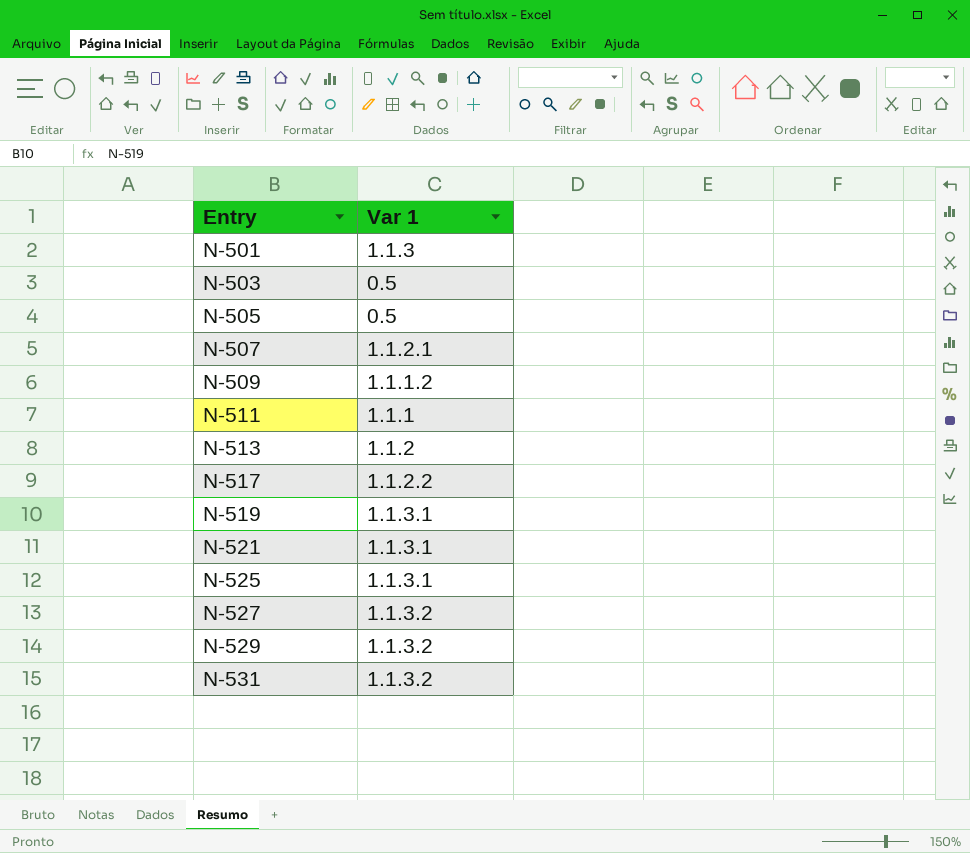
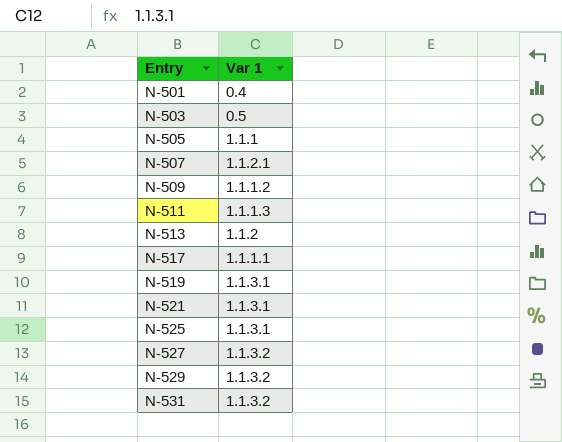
N-501 | Var 1: 1.1.3 -> 0.4
N-505 | Var 1: 0.5 -> 1.1.1
N-511 | Var 1: 1.1.1 -> 1.1.1.3
N-517 | Var 1: 1.1.2.2 -> 1.1.1.1

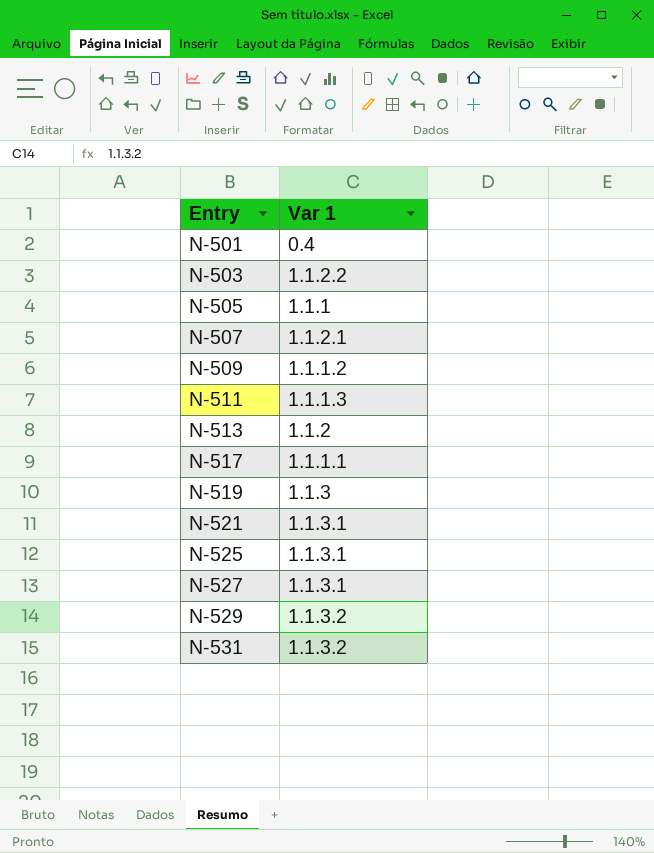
N-503 | Var 1: 0.5 -> 1.1.2.2
N-519 | Var 1: 1.1.3.1 -> 1.1.3
N-527 | Var 1: 1.1.3.2 -> 1.1.3.1

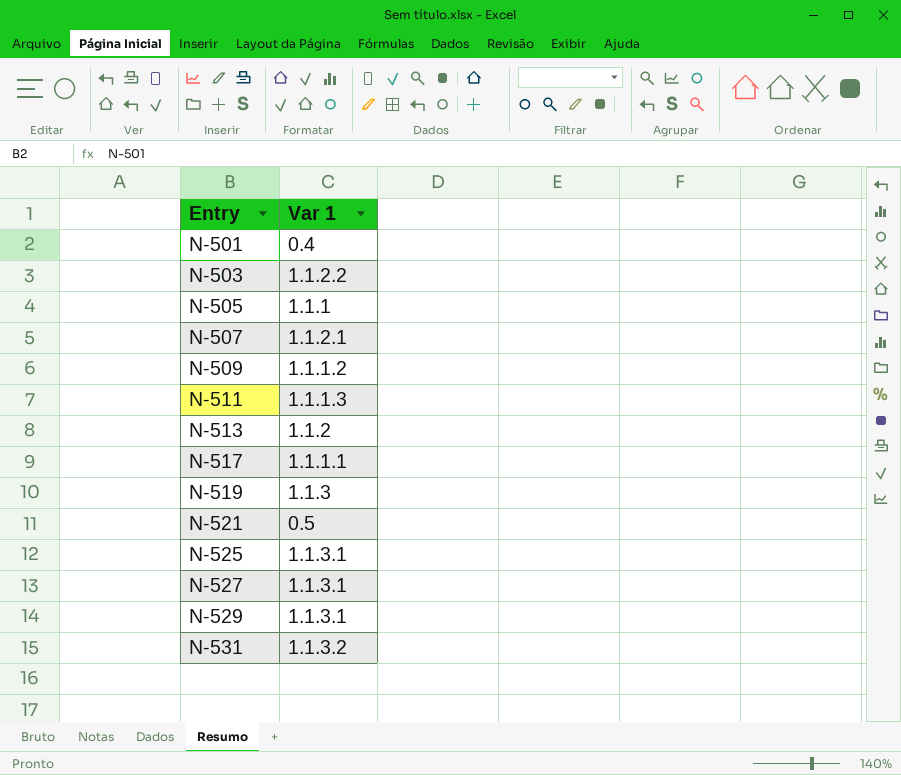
N-521 | Var 1: 1.1.3.1 -> 0.5
N-529 | Var 1: 1.1.3.2 -> 1.1.3.1

